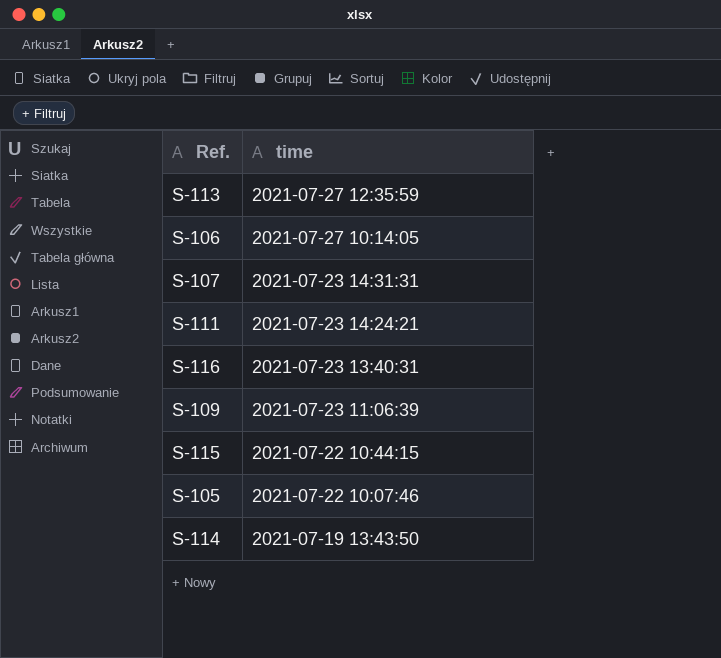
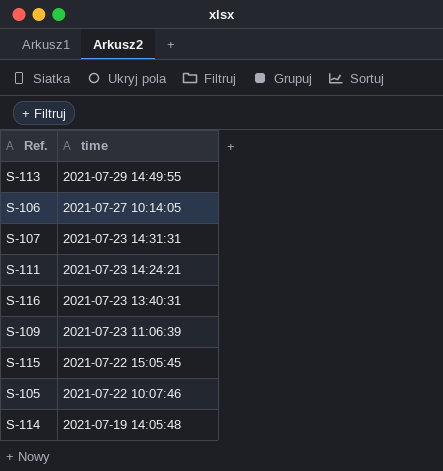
S-113 | time: 2021-07-27 12:35:59 -> 2021-07-29 14:49:55
S-115 | time: 2021-07-22 10:44:15 -> 2021-07-22 15:05:45
S-114 | time: 2021-07-19 13:43:50 -> 2021-07-19 14:05:48

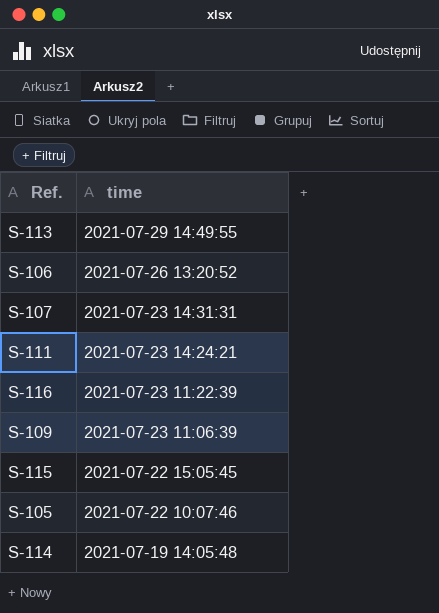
S-106 | time: 2021-07-27 10:14:05 -> 2021-07-26 13:20:52
S-116 | time: 2021-07-23 13:40:31 -> 2021-07-23 11:22:39

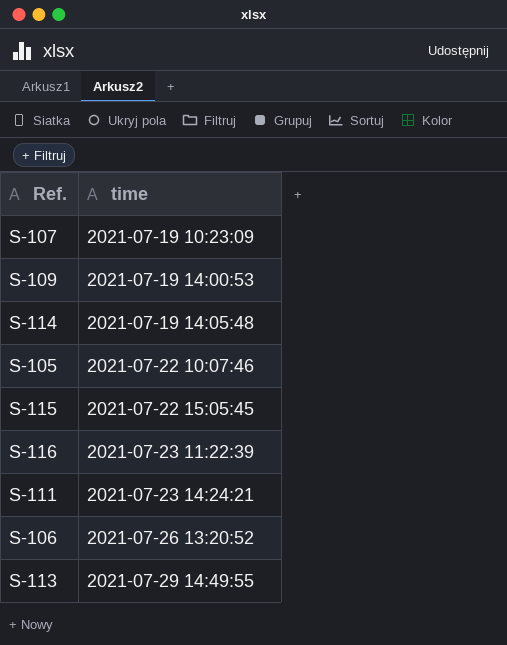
row order: time descending -> time ascending
S-107 | time: 2021-07-23 14:31:31 -> 2021-07-19 10:23:09
S-109 | time: 2021-07-23 11:06:39 -> 2021-07-19 14:00:53

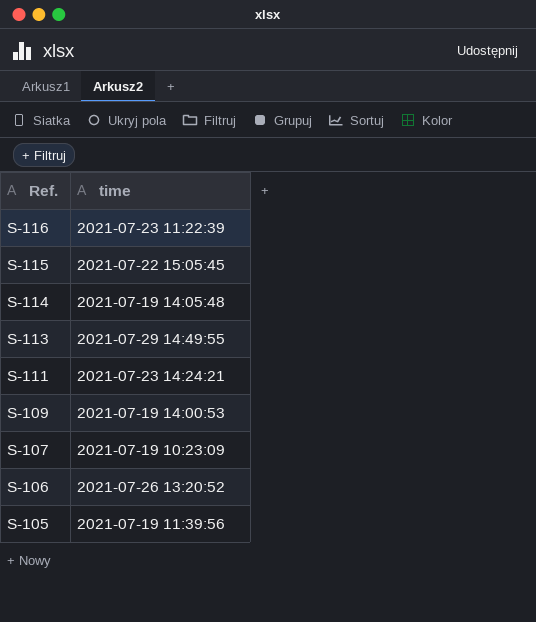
row order: time ascending -> Ref. descending
S-105 | time: 2021-07-22 10:07:46 -> 2021-07-19 11:39:56

